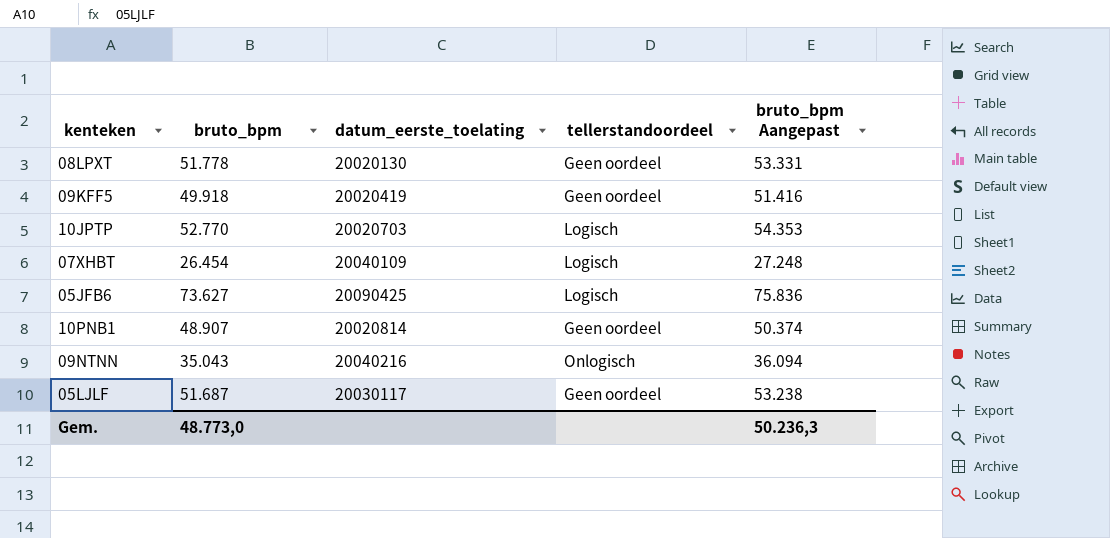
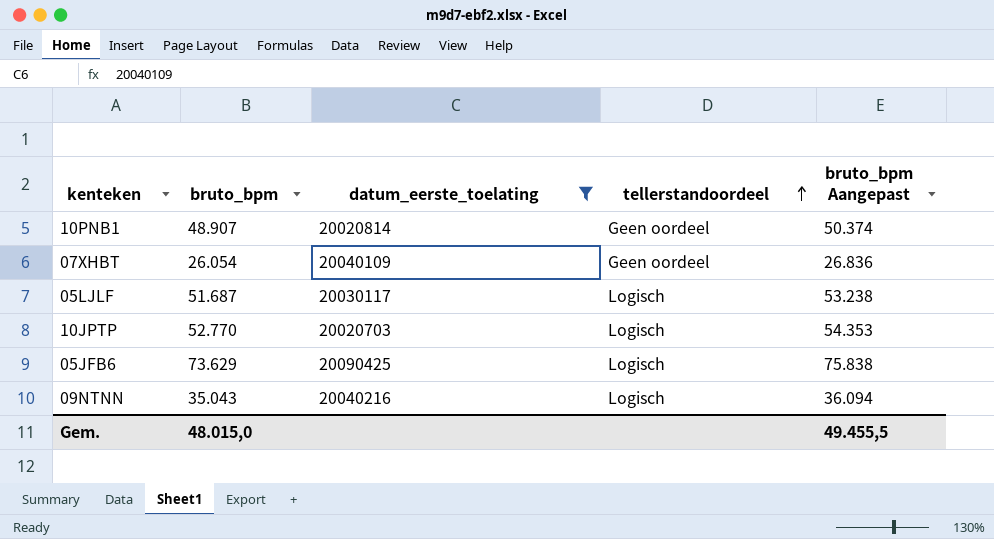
filter: none -> datum_eerste_toelating >= 20020703
row order: none -> tellerstandoordeel ascending
07XHBT | bruto_bpm: 26.454 -> 26.054
07XHBT | tellerstandoordeel: Logisch -> Geen oordeel
07XHBT | bruto_bpm Aangepast: 27.248 -> 26.836
05LJLF | tellerstandoordeel: Geen oordeel -> Logisch
05JFB6 | bruto_bpm: 73.627 -> 73.629
05JFB6 | bruto_bpm Aangepast: 75.836 -> 75.838
09NTNN | tellerstandoordeel: Onlogisch -> Logisch
Gem. | bruto_bpm: 48.773,0 -> 48.015,0
Gem. | bruto_bpm Aangepast: 50.236,3 -> 49.455,5

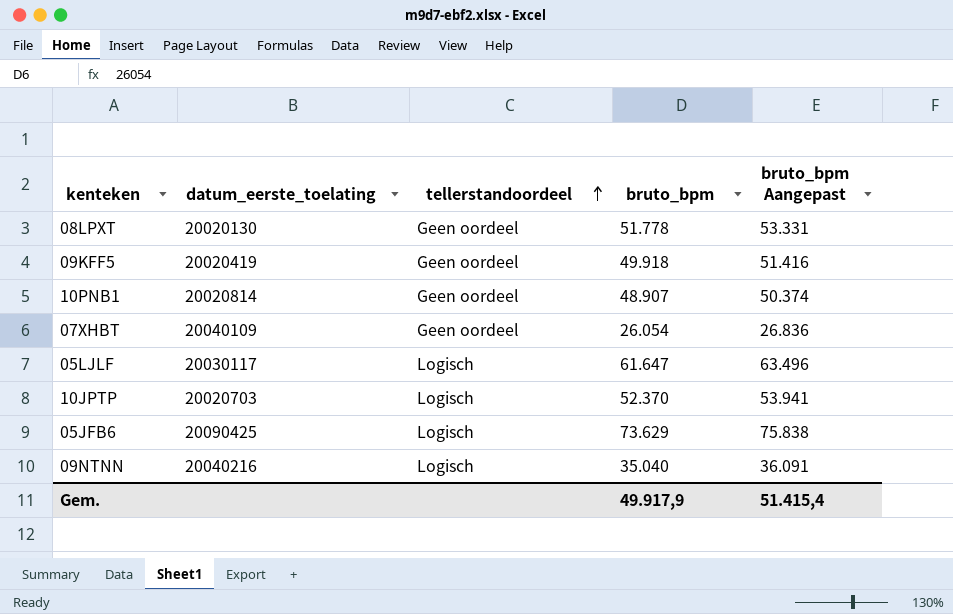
filter: datum_eerste_toelating >= 20020703 -> none
column bruto_bpm | position: 2 -> 4
05LJLF | bruto_bpm: 51.687 -> 61.647
05LJLF | bruto_bpm Aangepast: 53.238 -> 63.496
10JPTP | bruto_bpm: 52.770 -> 52.370
10JPTP | bruto_bpm Aangepast: 54.353 -> 53.941
09NTNN | bruto_bpm: 35.043 -> 35.040
09NTNN | bruto_bpm Aangepast: 36.094 -> 36.091
Gem. | bruto_bpm: 48.015,0 -> 49.917,9
Gem. | bruto_bpm Aangepast: 49.455,5 -> 51.415,4

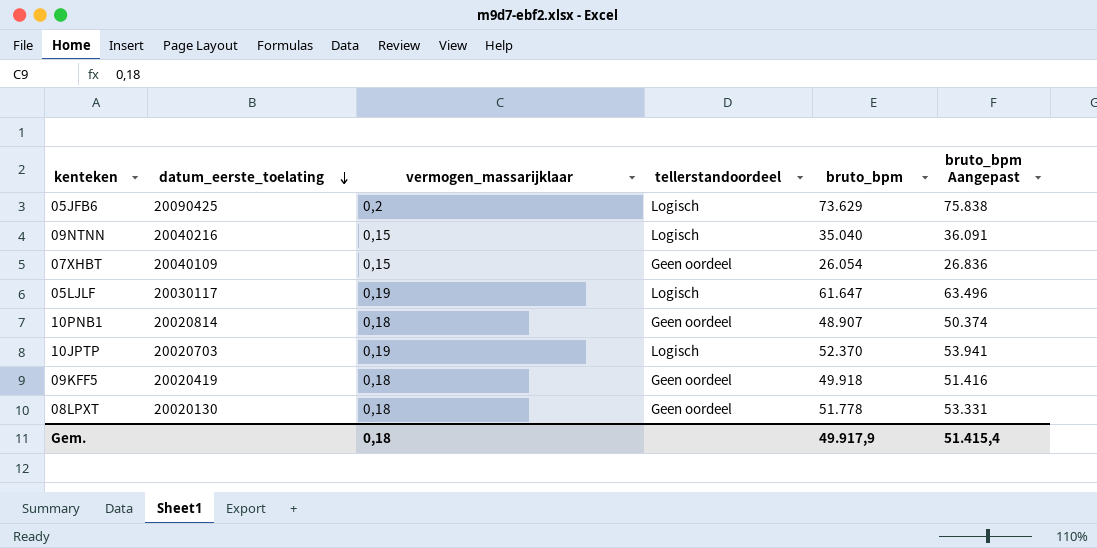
row order: tellerstandoordeel ascending -> datum_eerste_toelating descending
column vermogen_massarijklaar | position: none -> 3

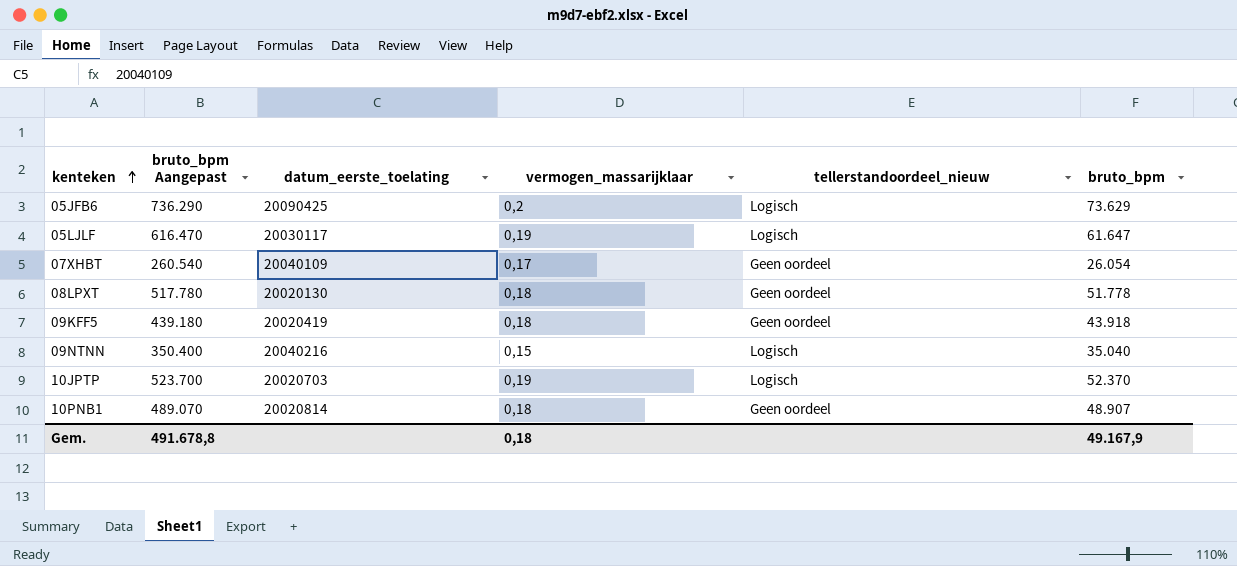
row order: datum_eerste_toelating descending -> kenteken ascending
column bruto_bpm Aangepast | formula: [bruto_bpm] * 1,03 -> [bruto_bpm] * 10
column bruto_bpm Aangepast | position: 6 -> 2
column name: tellerstandoordeel -> tellerstandoordeel_nieuw
07XHBT | vermogen_massarijklaar: 0,15 -> 0,17
09KFF5 | bruto_bpm: 49.918 -> 43.918
Gem. | bruto_bpm Aangepast: 51.415,4 -> 491.678,8
Gem. | bruto_bpm: 49.917,9 -> 49.167,9

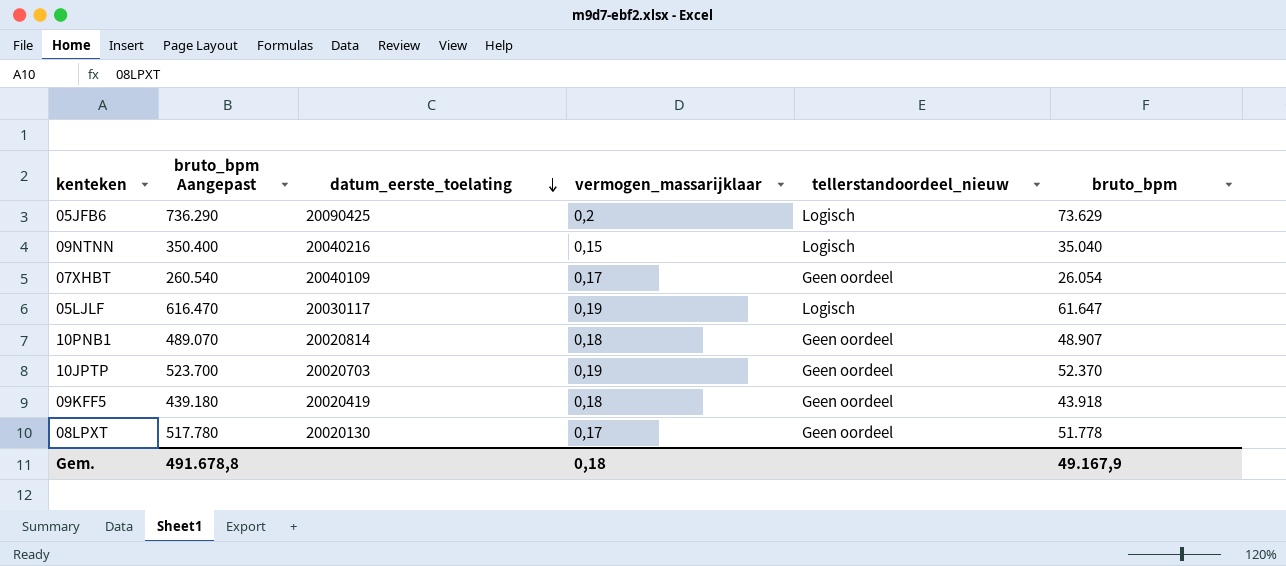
row order: kenteken ascending -> datum_eerste_toelating descending
10JPTP | tellerstandoordeel_nieuw: Logisch -> Geen oordeel
08LPXT | vermogen_massarijklaar: 0,18 -> 0,17

